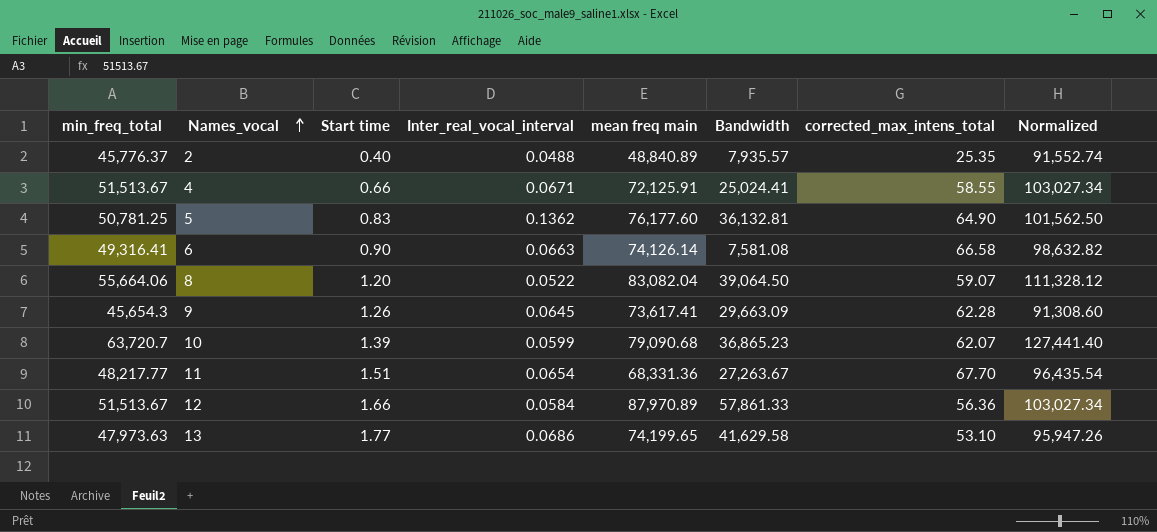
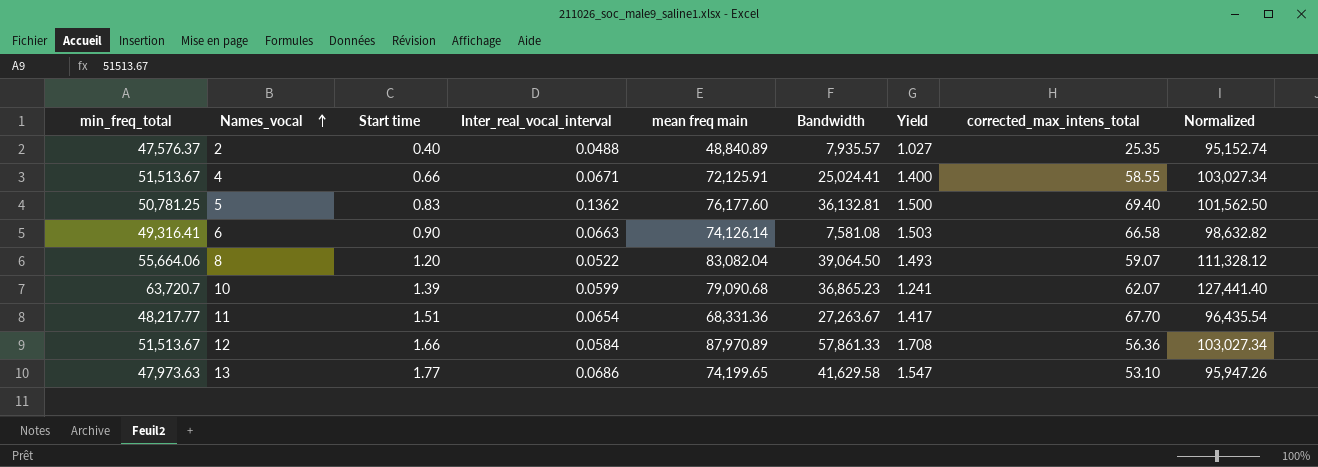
column Yield | formula: none -> [mean freq main] / [min_freq_total]
row 9: 45,654.3 | 1.26 | 0.0645 | 73,617.41 | 29,663.09 | 62.28 | 91,308.60 -> none
2 | min_freq_total: 45,776.37 -> 47,576.37
2 | Normalized: 91,552.74 -> 95,152.74
5 | corrected_max_intens_total: 64.90 -> 69.40

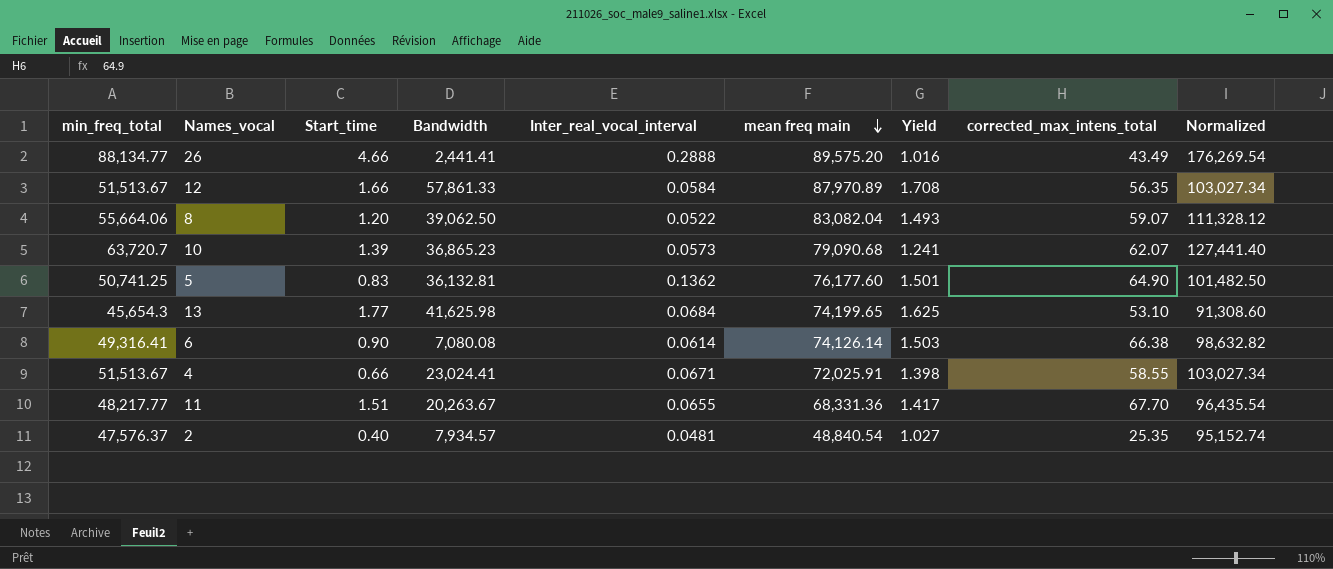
row order: Names_vocal ascending -> mean freq main descending
column name: Start time -> Start_time
column Bandwidth | position: 6 -> 4
row 26: none -> 88,134.77 | 4.66 | 2,441.41 | 0.2888 | 89,575.20 | 1.016 | 43.49 | 176,269.54
12 | corrected_max_intens_total: 56.36 -> 56.35
8 | Bandwidth: 39,064.50 -> 39,062.50
10 | Inter_real_vocal_interval: 0.0599 -> 0.0573
5 | min_freq_total: 50,781.25 -> 50,741.25
5 | Yield: 1.500 -> 1.501
5 | corrected_max_intens_total: 69.40 -> 64.90
5 | Normalized: 101,562.50 -> 101,482.50
13 | min_freq_total: 47,973.63 -> 45,654.3
13 | Bandwidth: 41,629.58 -> 41,625.98
13 | Inter_real_vocal_interval: 0.0686 -> 0.0684
13 | Yield: 1.547 -> 1.625
13 | Normalized: 95,947.26 -> 91,308.60
6 | Bandwidth: 7,581.08 -> 7,080.08
6 | Inter_real_vocal_interval: 0.0663 -> 0.0614
6 | corrected_max_intens_total: 66.58 -> 66.38
4 | Bandwidth: 25,024.41 -> 23,024.41
4 | mean freq main: 72,125.91 -> 72,025.91
4 | Yield: 1.400 -> 1.398
11 | Bandwidth: 27,263.67 -> 20,263.67
11 | Inter_real_vocal_interval: 0.0654 -> 0.0655
2 | Bandwidth: 7,935.57 -> 7,934.57
2 | Inter_real_vocal_interval: 0.0488 -> 0.0481
2 | mean freq main: 48,840.89 -> 48,840.54

